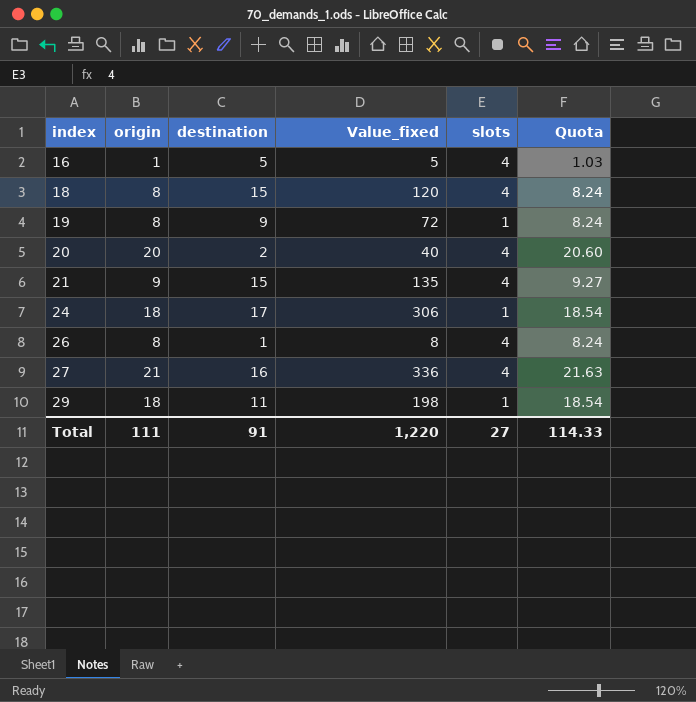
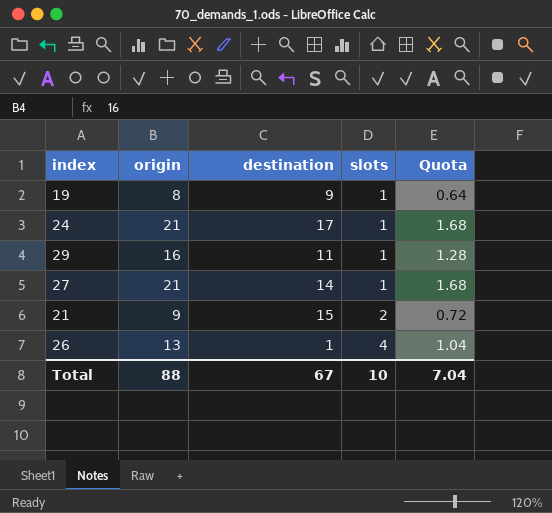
row order: index ascending -> slots ascending
column Value_fixed | formula: [origin] * [destination] -> none
column Quota | formula: [origin] * 1.03 -> [origin] * 0.08
row 16: 1 | 5 | 5 | 4 | 1.03 -> none
row 18: 8 | 15 | 120 | 4 | 8.24 -> none
row 20: 20 | 2 | 40 | 4 | 20.60 -> none
24 | origin: 18 -> 21
29 | origin: 18 -> 16
27 | destination: 16 -> 14
27 | slots: 4 -> 1
21 | slots: 4 -> 2
26 | origin: 8 -> 13
Total | origin: 111 -> 88
Total | destination: 91 -> 67
Total | slots: 27 -> 10
Total | Quota: 114.33 -> 7.04

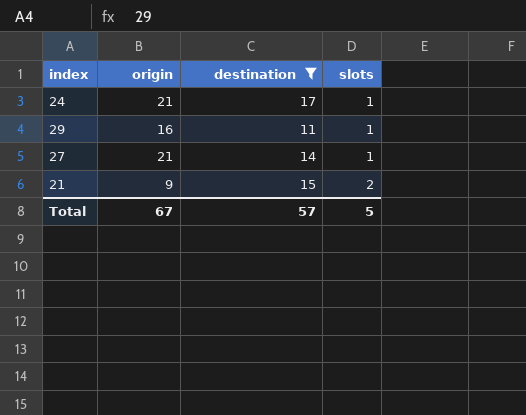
filter: none -> destination >= 11
column Quota | formula: [origin] * 0.08 -> none
Total | origin: 88 -> 67
Total | destination: 67 -> 57
Total | slots: 10 -> 5

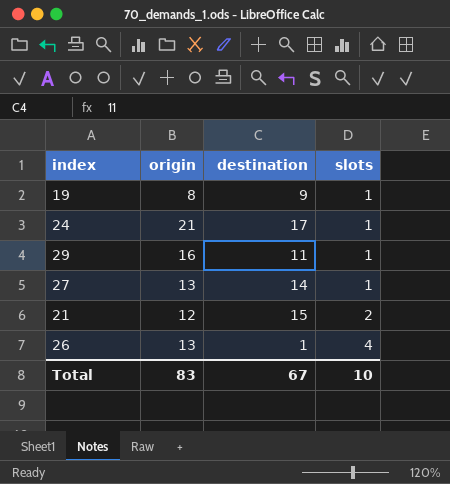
filter: destination >= 11 -> none
27 | origin: 21 -> 13
21 | origin: 9 -> 12
Total | origin: 67 -> 83
Total | destination: 57 -> 67
Total | slots: 5 -> 10

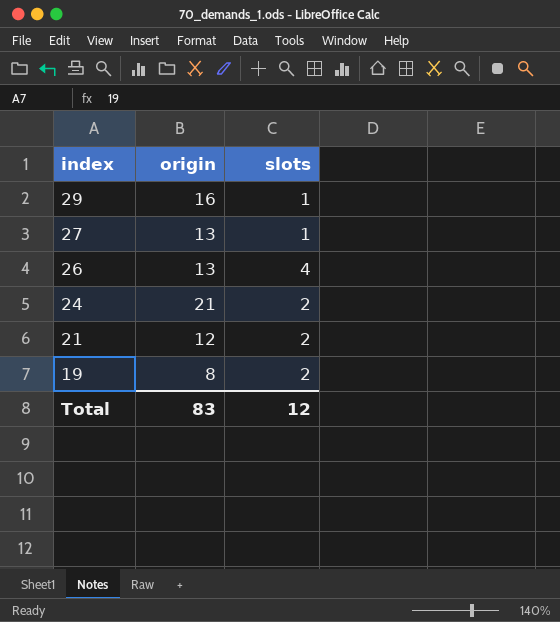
row order: slots ascending -> index descending
column destination | position: 3 -> none
24 | slots: 1 -> 2
19 | slots: 1 -> 2
Total | slots: 10 -> 12

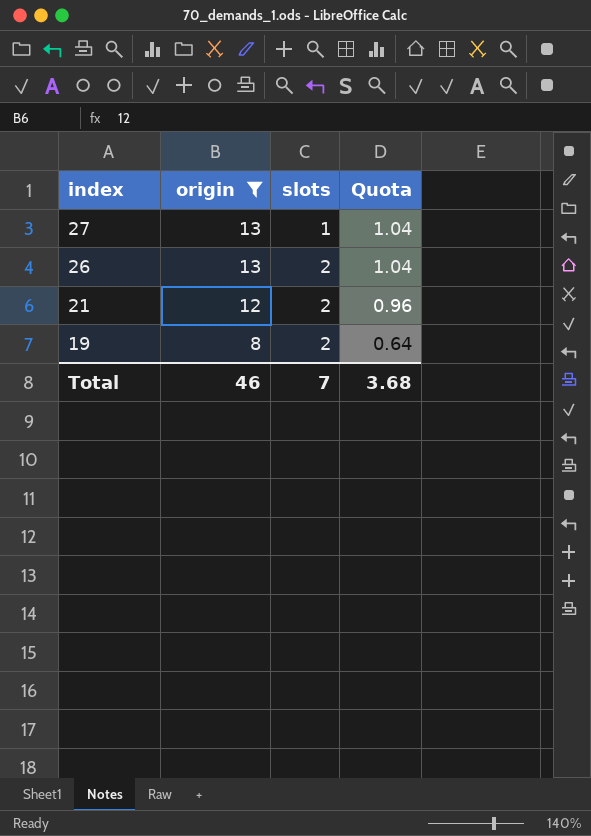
filter: none -> origin <= 13
column Quota | formula: none -> [origin] * 0.08
26 | slots: 4 -> 2
Total | origin: 83 -> 46
Total | slots: 12 -> 7

